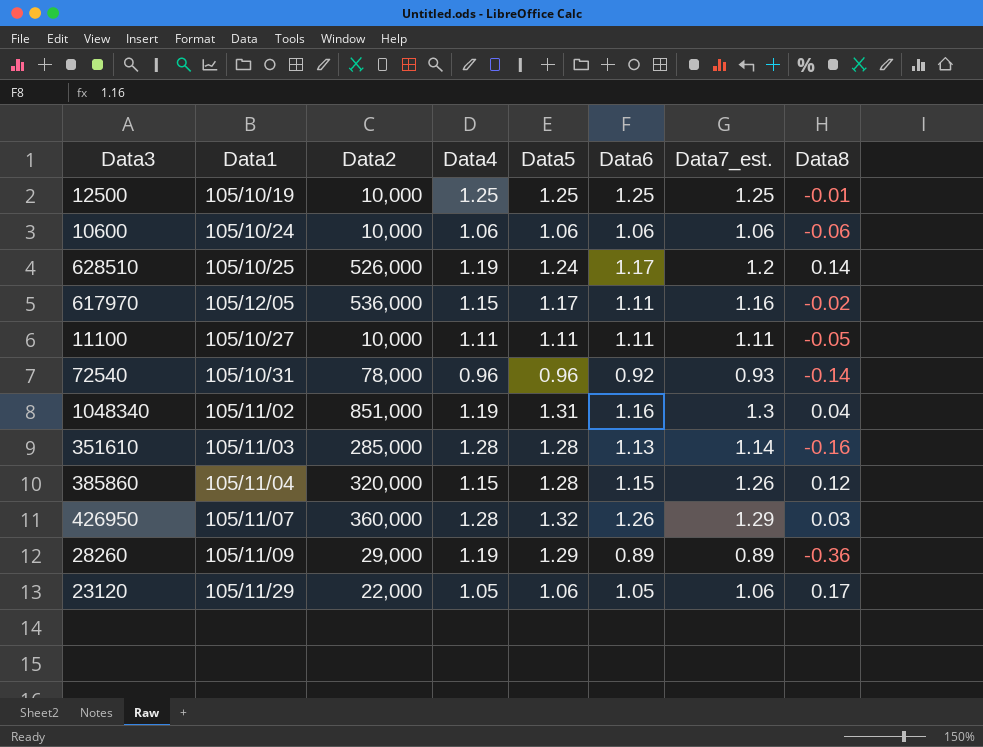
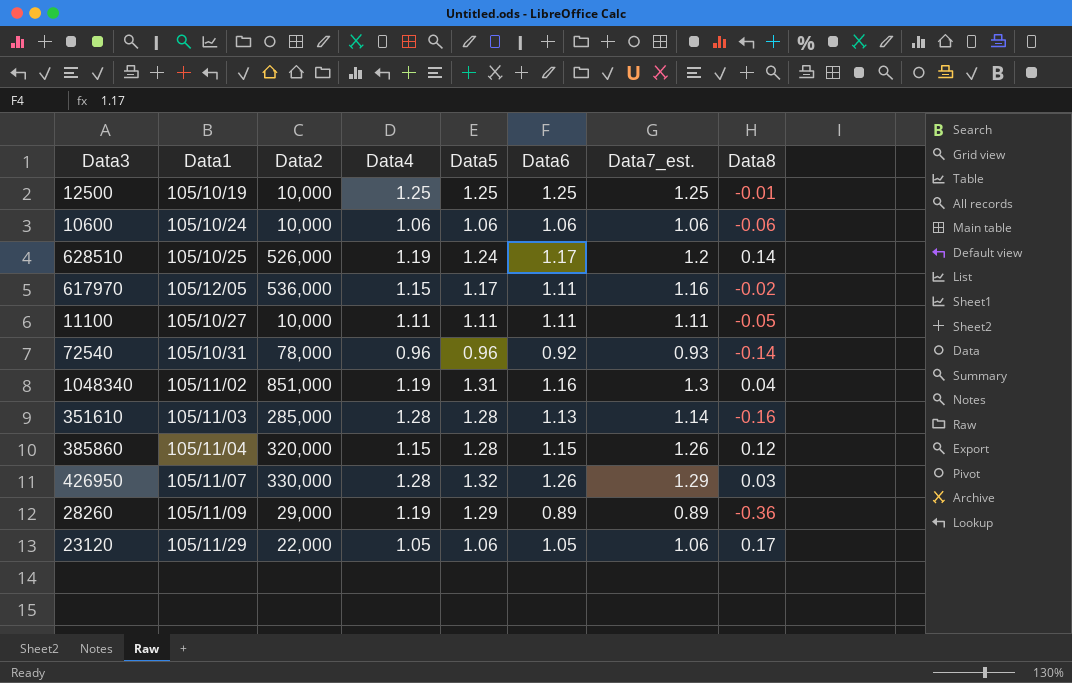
426950 | Data2: 360,000 -> 330,000

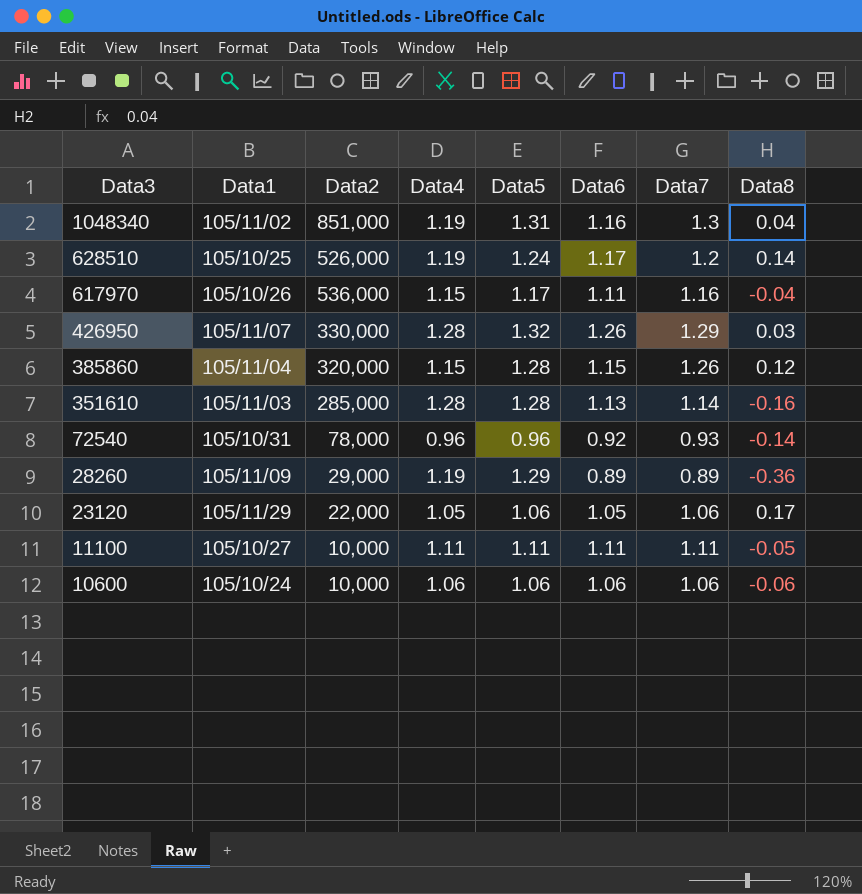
row order: none -> Data3 descending
column name: Data7_est. -> Data7
row 12500: 105/10/19 | 10,000 | 1.25 | 1.25 | 1.25 | 1.25 | -0.01 -> none
617970 | Data1: 105/12/05 -> 105/10/26
617970 | Data8: -0.02 -> -0.04

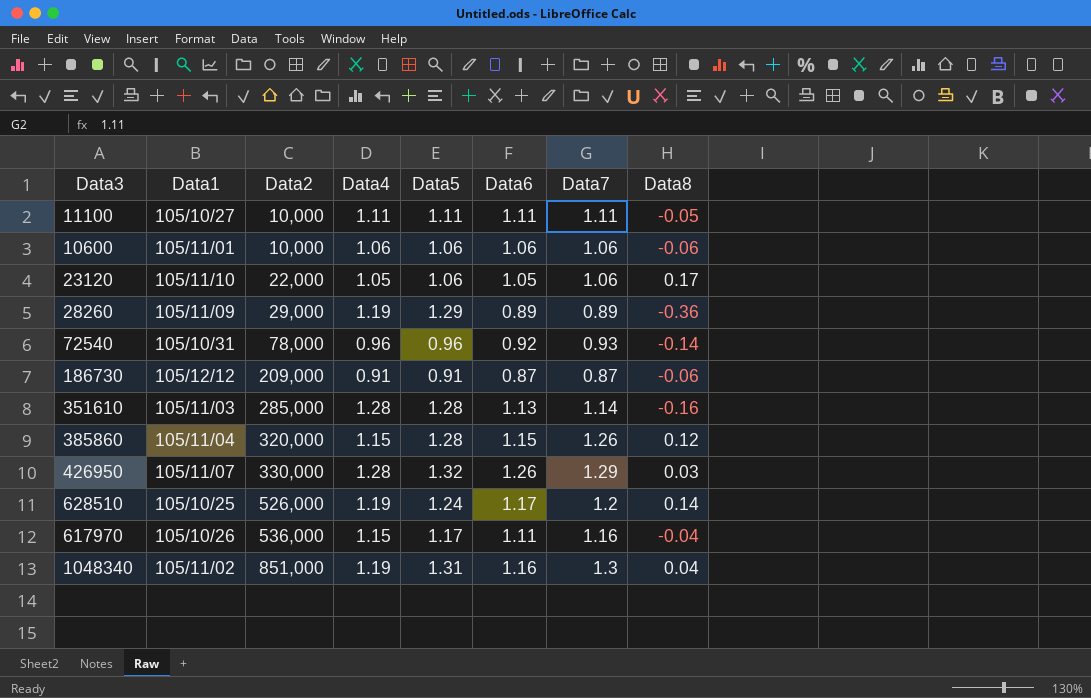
row order: Data3 descending -> Data2 ascending
10600 | Data1: 105/10/24 -> 105/11/01
23120 | Data1: 105/11/29 -> 105/11/10
row 186730: none -> 105/12/12 | 209,000 | 0.91 | 0.91 | 0.87 | 0.87 | -0.06

